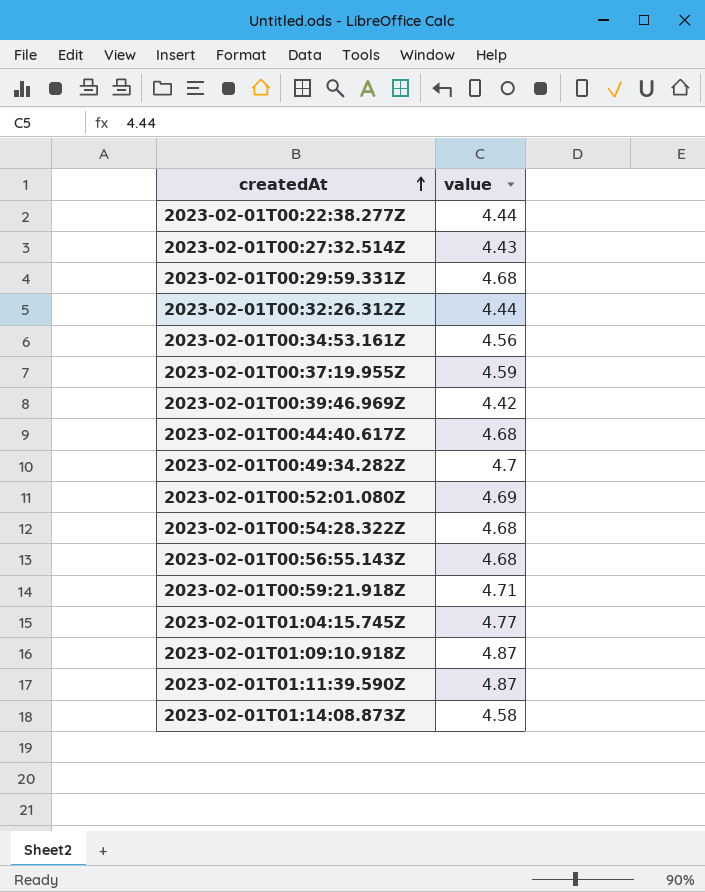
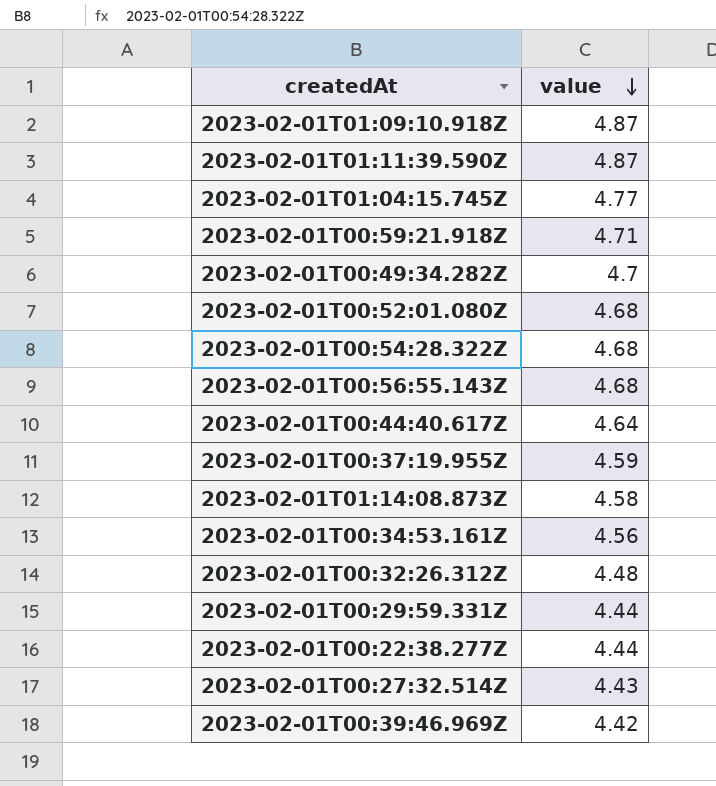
row order: createdAt ascending -> value descending
2023-02-01T00:52:01.080Z | value: 4.69 -> 4.68
2023-02-01T00:44:40.617Z | value: 4.68 -> 4.64
2023-02-01T00:32:26.312Z | value: 4.44 -> 4.48
2023-02-01T00:29:59.331Z | value: 4.68 -> 4.44

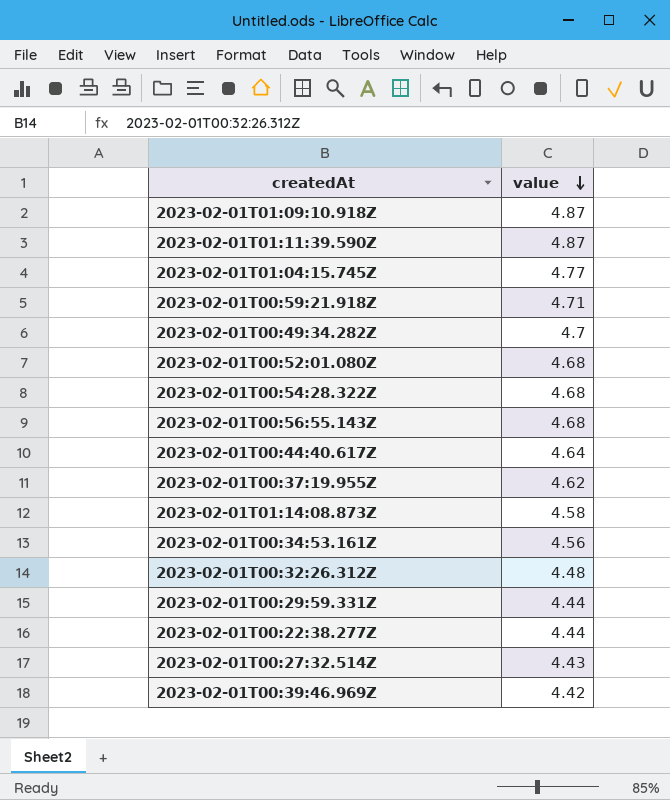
2023-02-01T00:37:19.955Z | value: 4.59 -> 4.62

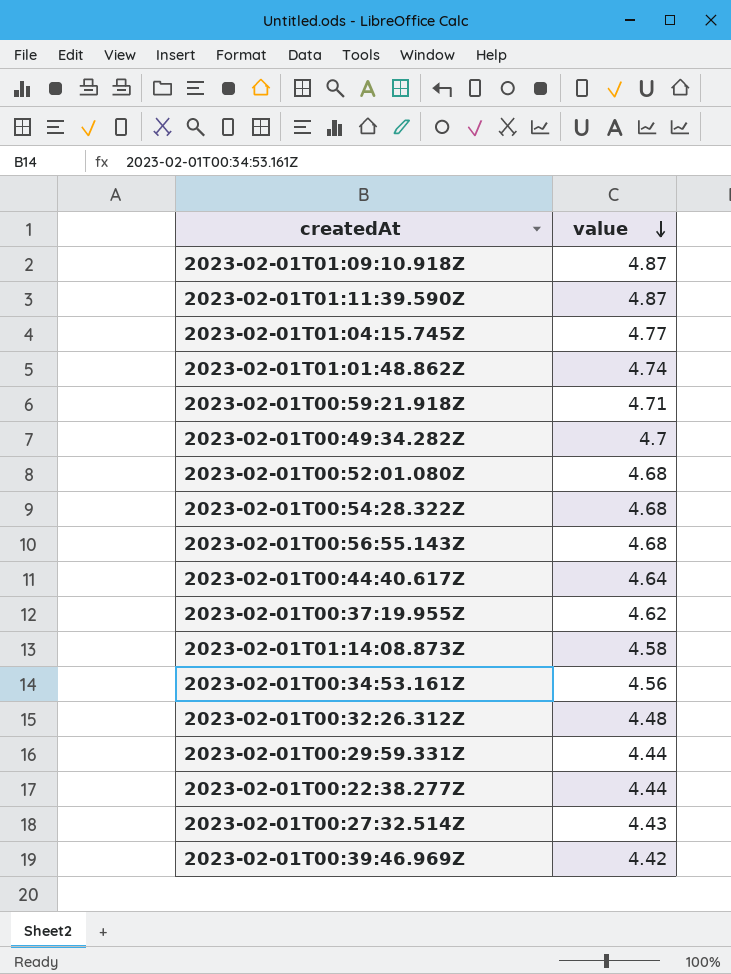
row 2023-02-01T01:01:48.862Z: none -> 4.74

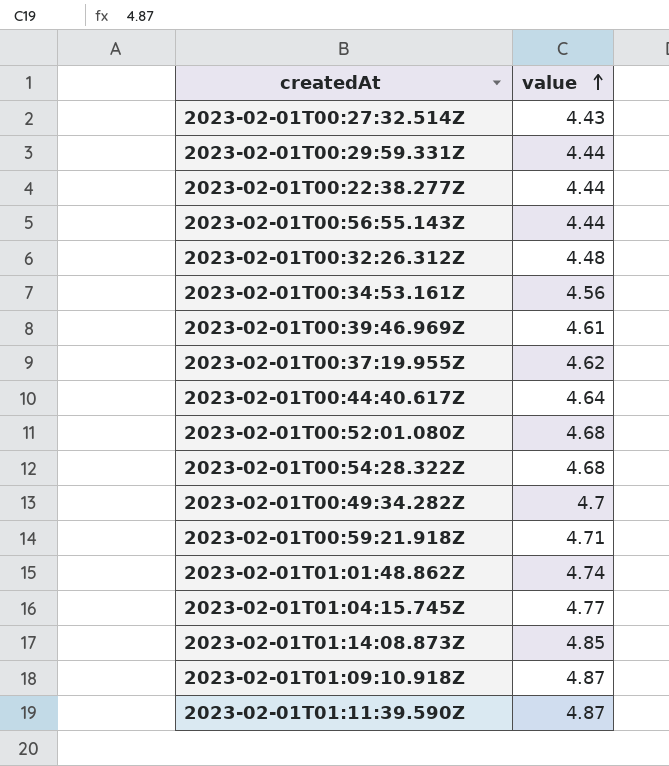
row order: value descending -> value ascending
2023-02-01T00:56:55.143Z | value: 4.68 -> 4.44
2023-02-01T00:39:46.969Z | value: 4.42 -> 4.61
2023-02-01T01:14:08.873Z | value: 4.58 -> 4.85

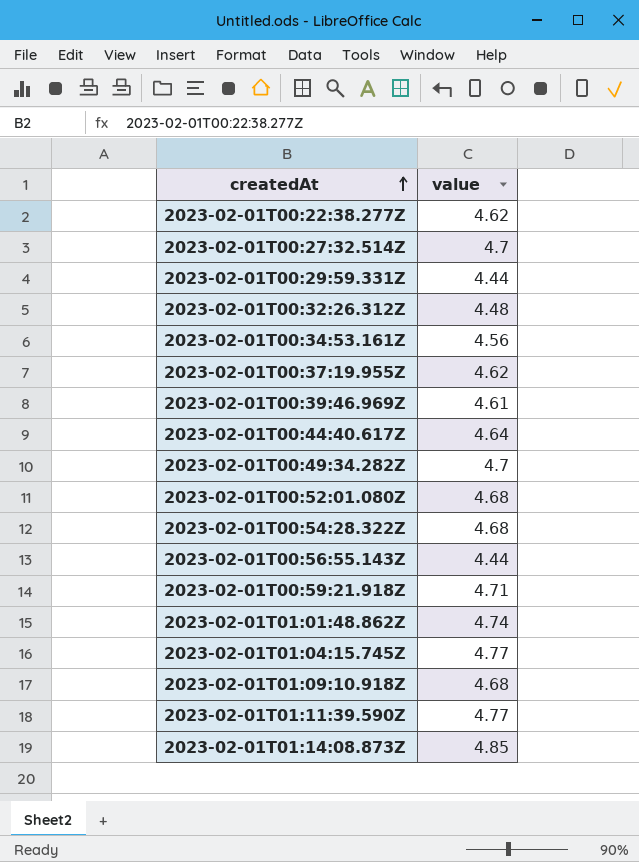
row order: value ascending -> createdAt ascending
2023-02-01T00:22:38.277Z | value: 4.44 -> 4.62
2023-02-01T00:27:32.514Z | value: 4.43 -> 4.7
2023-02-01T01:09:10.918Z | value: 4.87 -> 4.68
2023-02-01T01:11:39.590Z | value: 4.87 -> 4.77

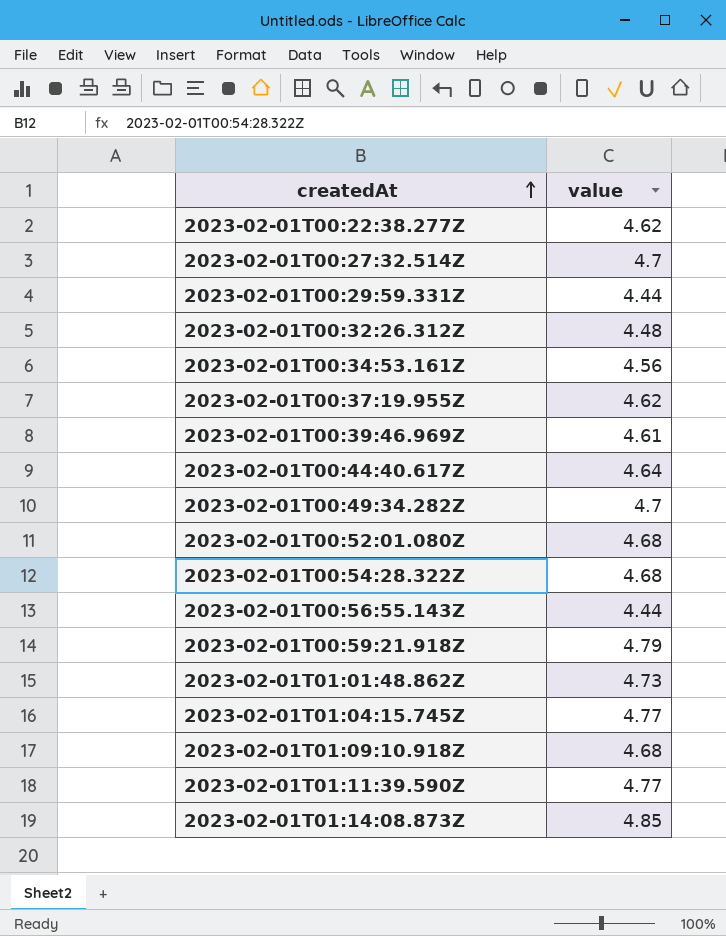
2023-02-01T00:59:21.918Z | value: 4.71 -> 4.79
2023-02-01T01:01:48.862Z | value: 4.74 -> 4.73

